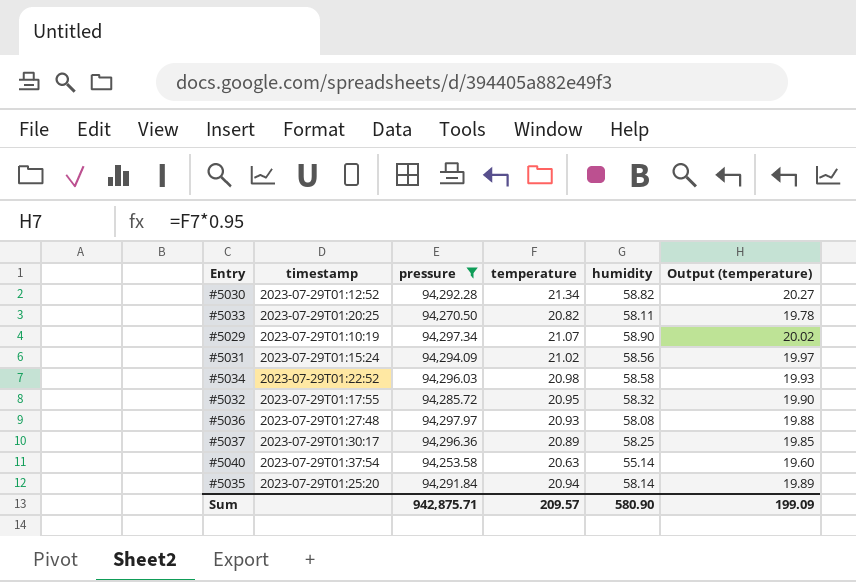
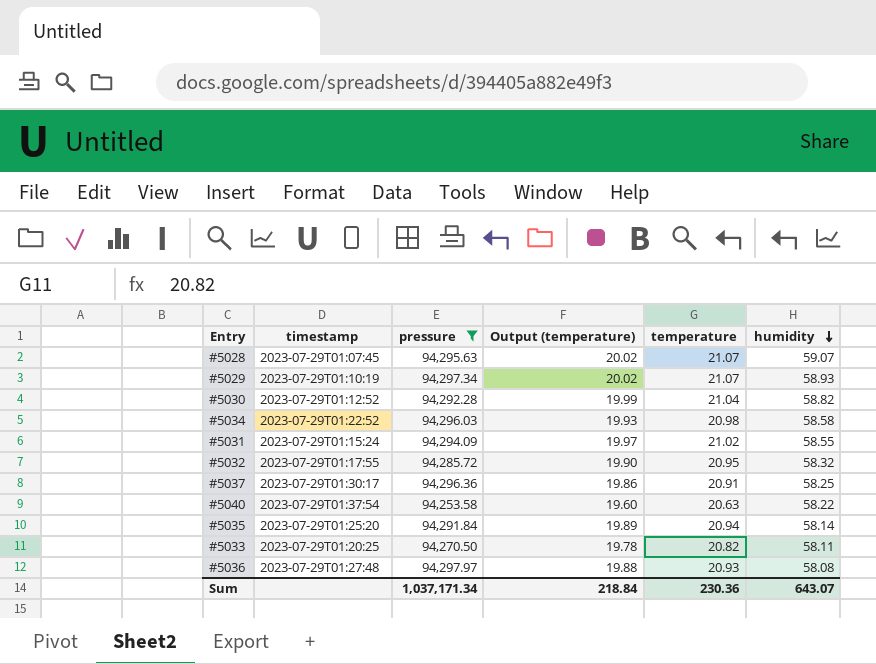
row order: none -> humidity descending
column Output (temperature) | position: 6 -> 4
row #5028: none -> 2023-07-29T01:07:45 | 94,295.63 | 20.02 | 21.07 | 59.07
#5029 | humidity: 58.90 -> 58.93
#5030 | Output (temperature): 20.27 -> 19.99
#5030 | temperature: 21.34 -> 21.04
#5031 | humidity: 58.56 -> 58.55
#5037 | Output (temperature): 19.85 -> 19.86
#5037 | temperature: 20.89 -> 20.91
#5040 | humidity: 55.14 -> 58.22
Sum | pressure: 942,875.71 -> 1,037,171.34
Sum | Output (temperature): 199.09 -> 218.84
Sum | temperature: 209.57 -> 230.36
Sum | humidity: 580.90 -> 643.07

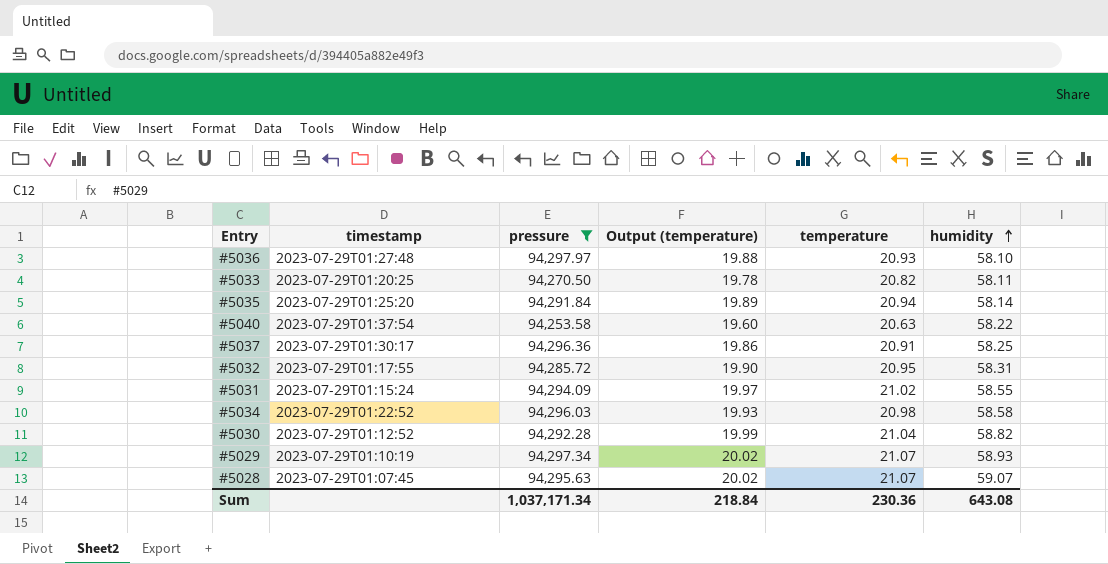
row order: humidity descending -> humidity ascending
#5036 | humidity: 58.08 -> 58.10
#5032 | humidity: 58.32 -> 58.31
Sum | humidity: 643.07 -> 643.08

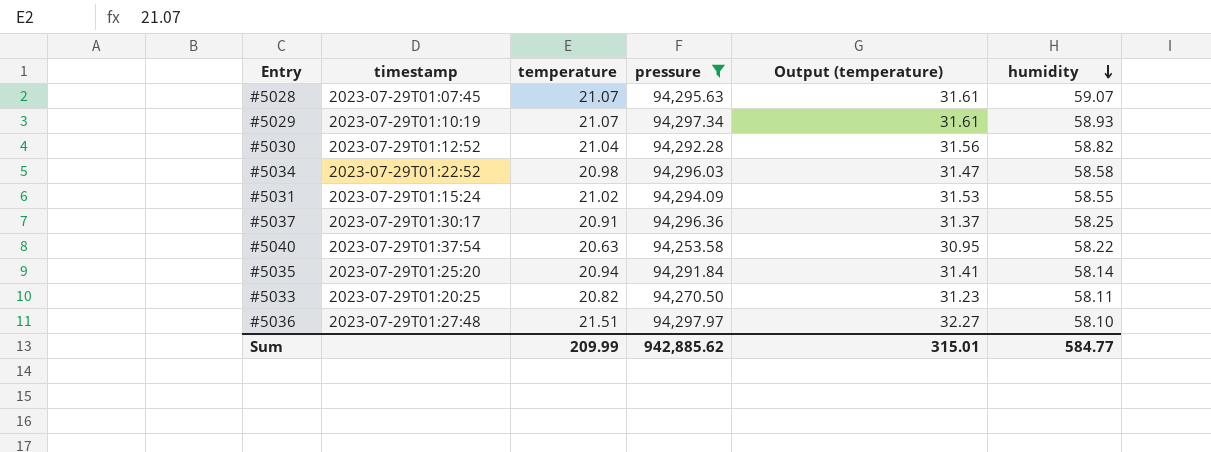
row order: humidity ascending -> humidity descending
column temperature | position: 5 -> 3
column Output (temperature) | formula: [temperature] * 0.95 -> [temperature] * 1.5
row #5032: 2023-07-29T01:17:55 | 94,285.72 | 19.90 | 20.95 | 58.31 -> none
#5036 | temperature: 20.93 -> 21.51
Sum | temperature: 230.36 -> 209.99
Sum | pressure: 1,037,171.34 -> 942,885.62
Sum | Output (temperature): 218.84 -> 315.01
Sum | humidity: 643.08 -> 584.77

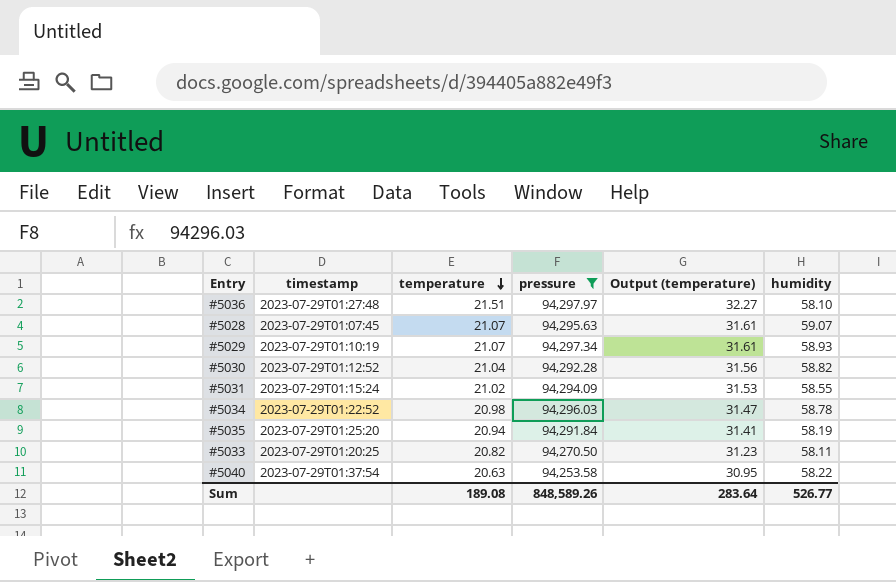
row order: humidity descending -> temperature descending
row #5037: 2023-07-29T01:30:17 | 20.91 | 94,296.36 | 31.37 | 58.25 -> none
#5034 | humidity: 58.58 -> 58.78
#5035 | humidity: 58.14 -> 58.19
Sum | temperature: 209.99 -> 189.08
Sum | pressure: 942,885.62 -> 848,589.26
Sum | Output (temperature): 315.01 -> 283.64
Sum | humidity: 584.77 -> 526.77

